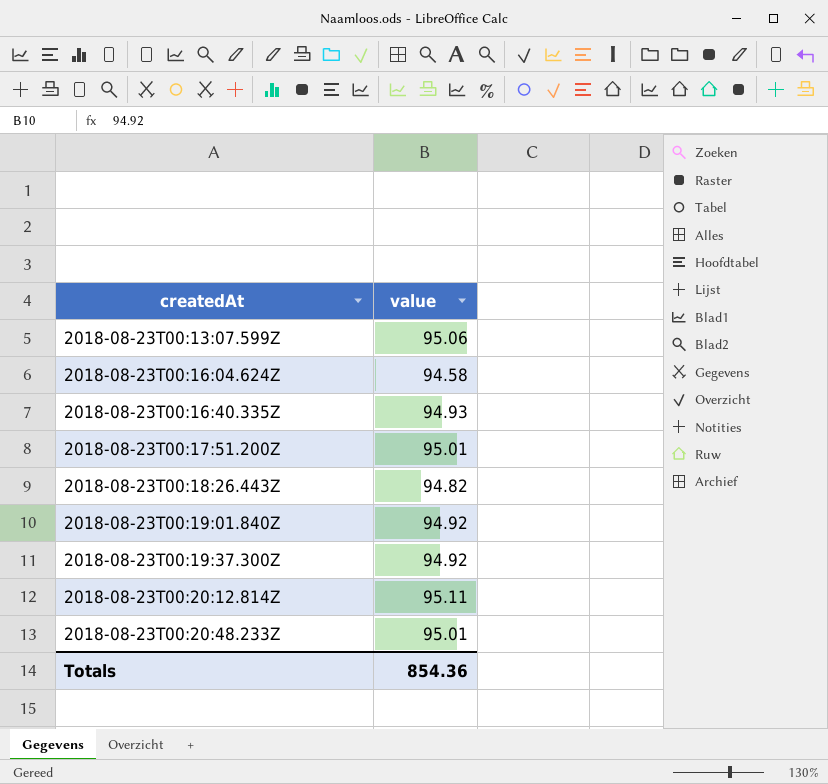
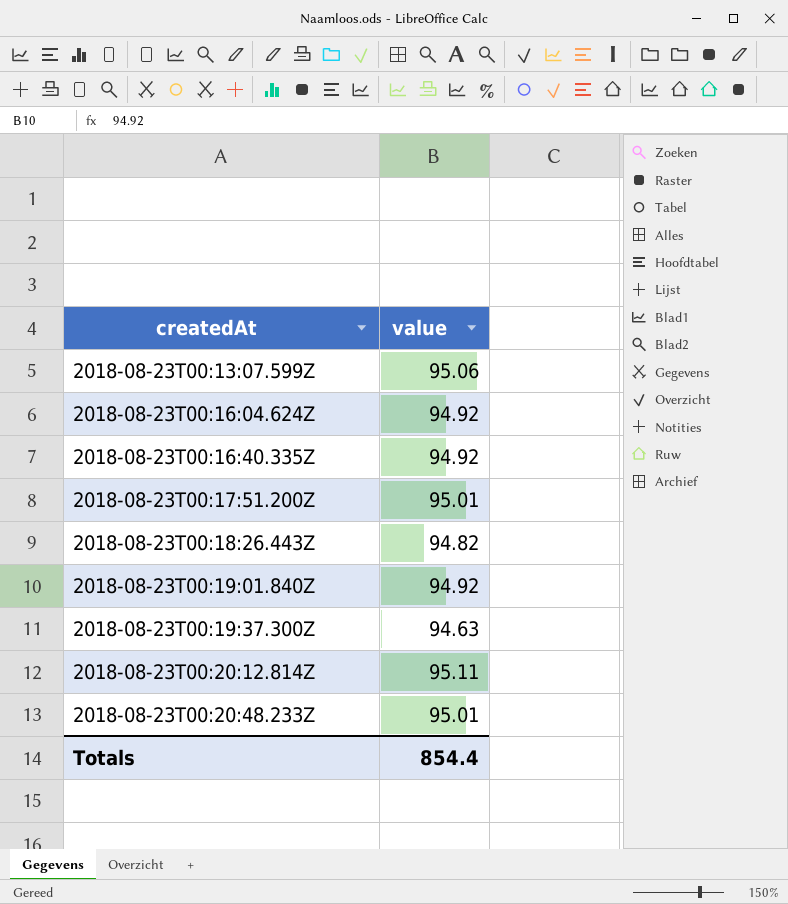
2018-08-23T00:16:04.624Z | value: 94.58 -> 94.92
2018-08-23T00:16:40.335Z | value: 94.93 -> 94.92
2018-08-23T00:19:37.300Z | value: 94.92 -> 94.63
Totals | value: 854.36 -> 854.4

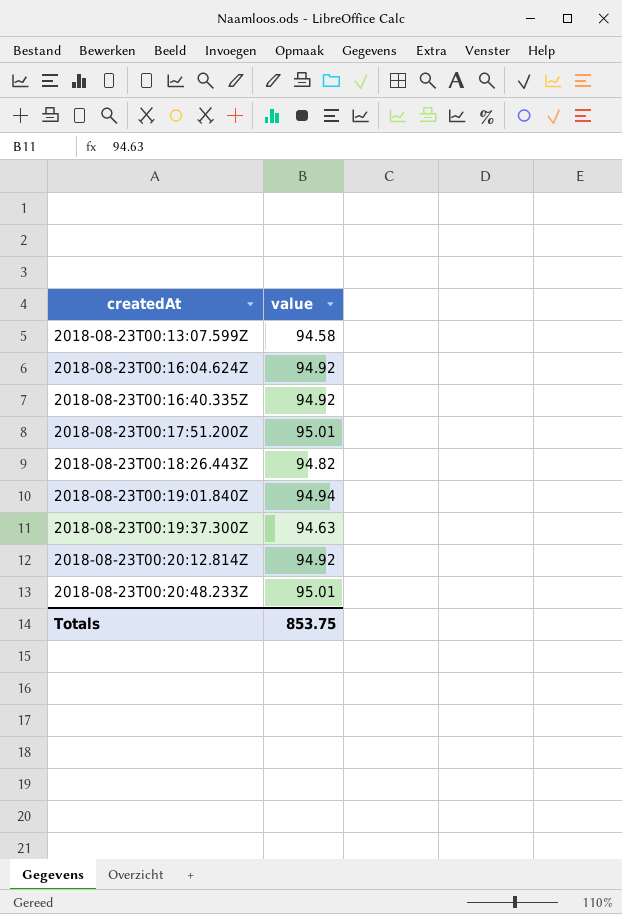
2018-08-23T00:13:07.599Z | value: 95.06 -> 94.58
2018-08-23T00:19:01.840Z | value: 94.92 -> 94.94
2018-08-23T00:20:12.814Z | value: 95.11 -> 94.92
Totals | value: 854.4 -> 853.75

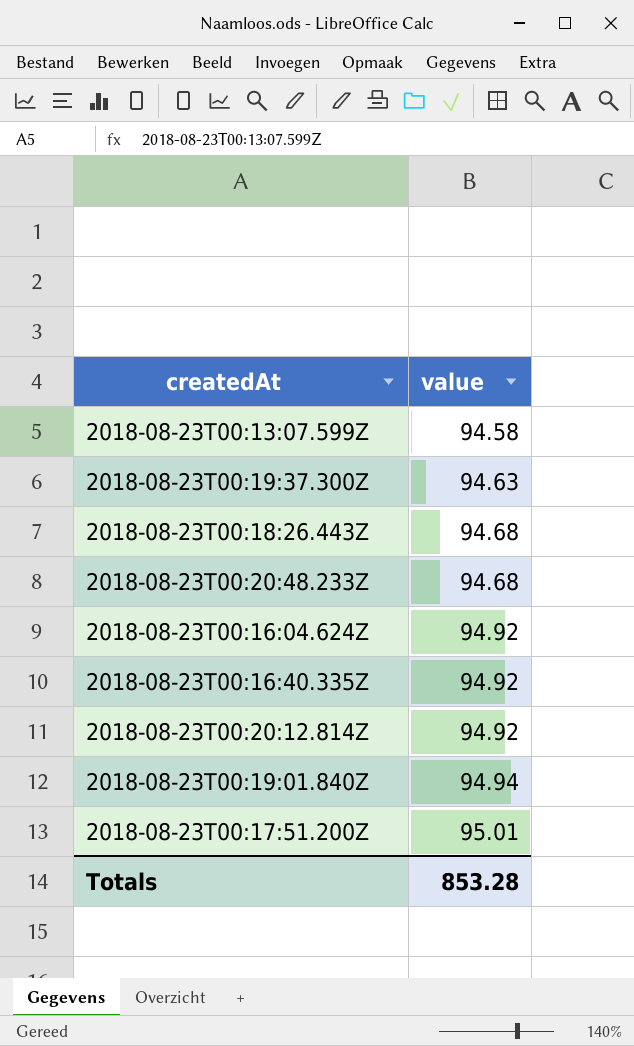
row order: createdAt ascending -> value ascending
2018-08-23T00:18:26.443Z | value: 94.82 -> 94.68
2018-08-23T00:20:48.233Z | value: 95.01 -> 94.68
Totals | value: 853.75 -> 853.28

